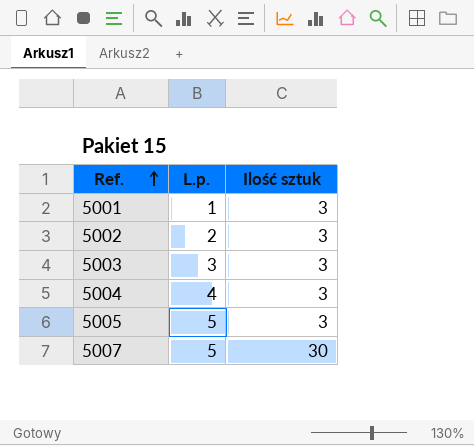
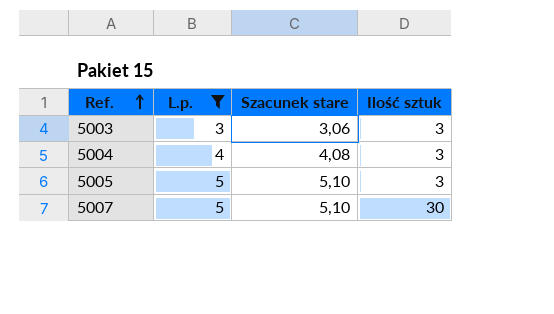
filter: none -> L.p. >= 3
column Szacunek stare | formula: none -> [L.p.] * 1,02

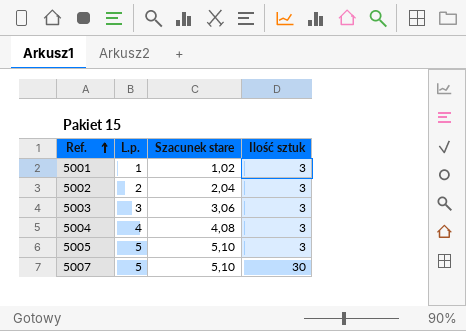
filter: L.p. >= 3 -> none

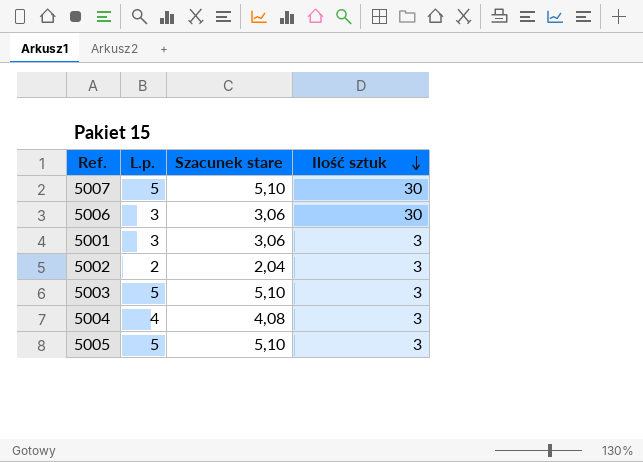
row order: Ref. ascending -> Ilość sztuk descending
row 5006: none -> 3 | 3,06 | 30
5001 | L.p.: 1 -> 3
5001 | Szacunek stare: 1,02 -> 3,06
5003 | L.p.: 3 -> 5
5003 | Szacunek stare: 3,06 -> 5,10

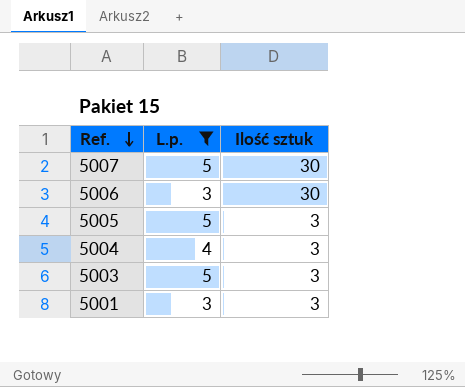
filter: none -> L.p. != 2
row order: Ilość sztuk descending -> Ref. descending
column Szacunek stare | formula: [L.p.] * 1,02 -> none

